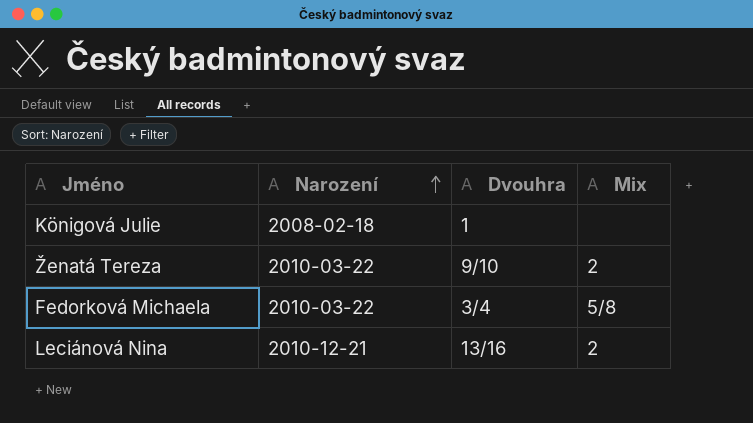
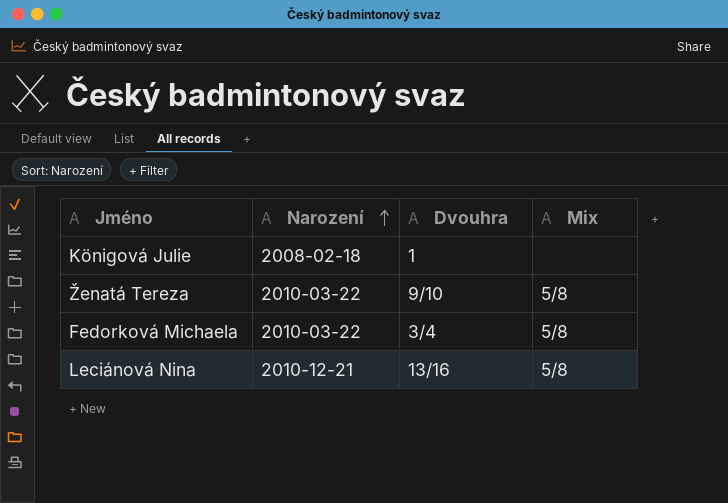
Ženatá Tereza | Mix: 2 -> 5/8
Leciánová Nina | Mix: 2 -> 5/8

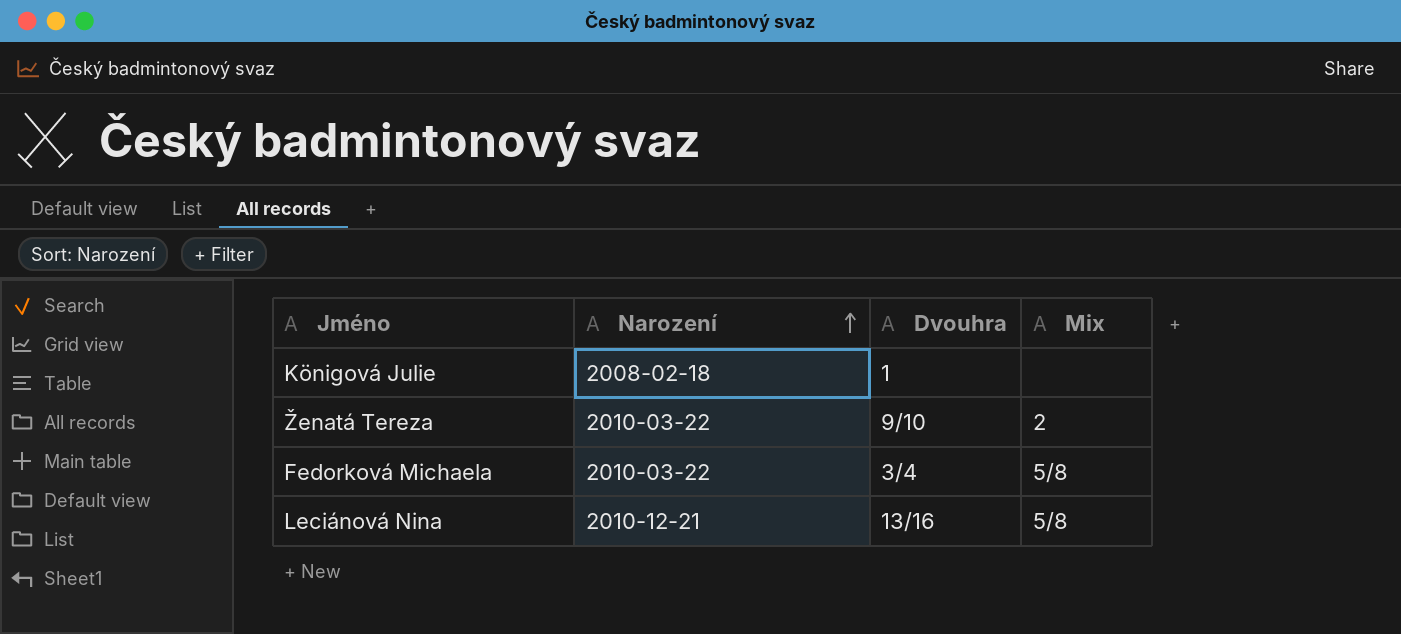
Ženatá Tereza | Mix: 5/8 -> 2

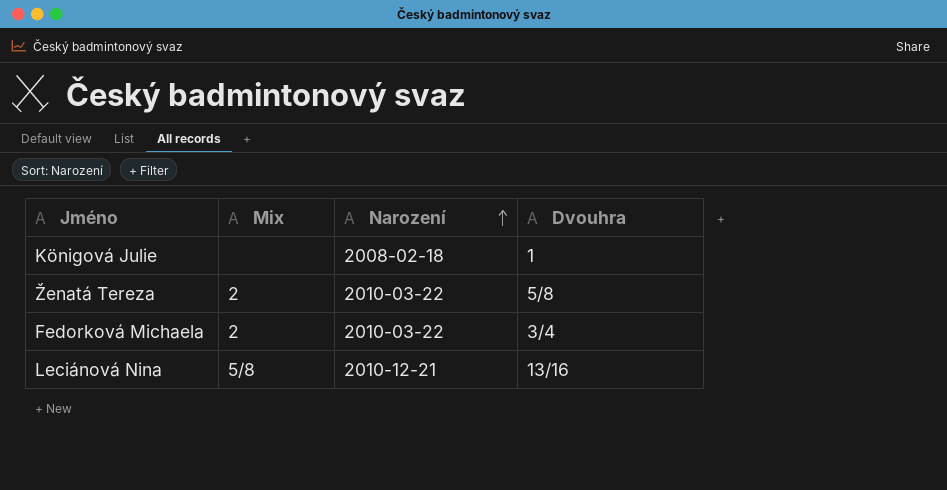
column Mix | position: 4 -> 2
Ženatá Tereza | Dvouhra: 9/10 -> 5/8
Fedorková Michaela | Mix: 5/8 -> 2

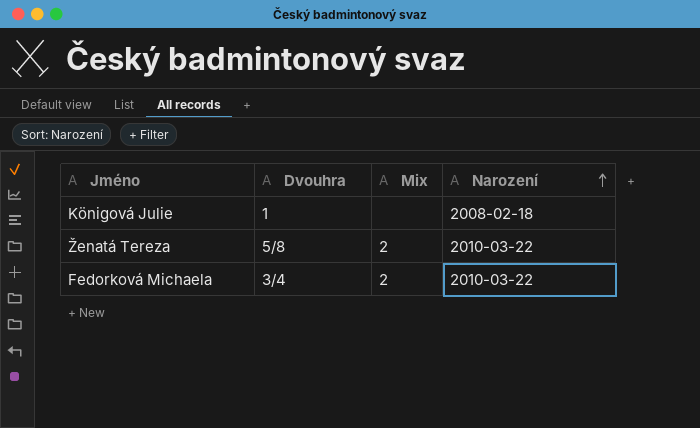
column Dvouhra | position: 4 -> 2
row Leciánová Nina: 5/8 | 2010-12-21 | 13/16 -> none

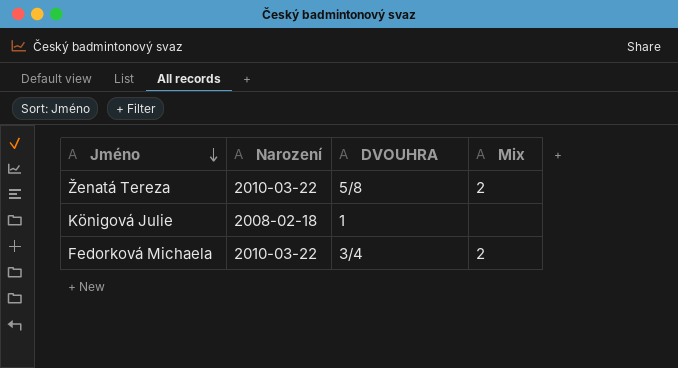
row order: Narození ascending -> Jméno descending
column Narození | position: 4 -> 2
column name: Dvouhra -> DVOUHRA

